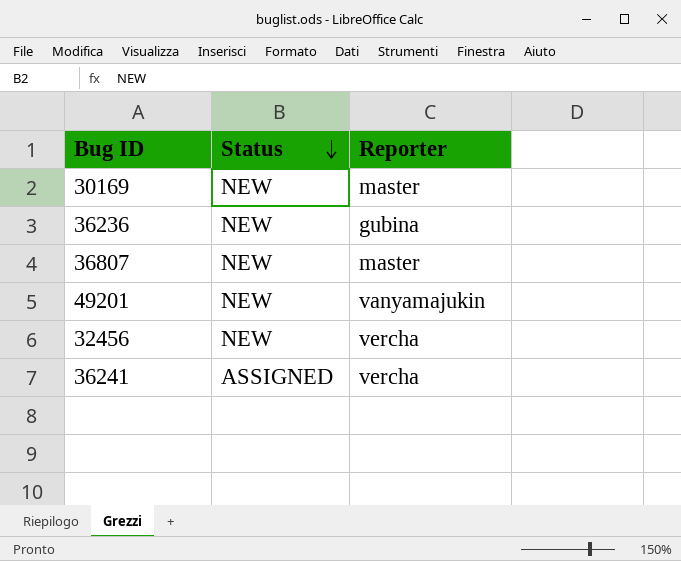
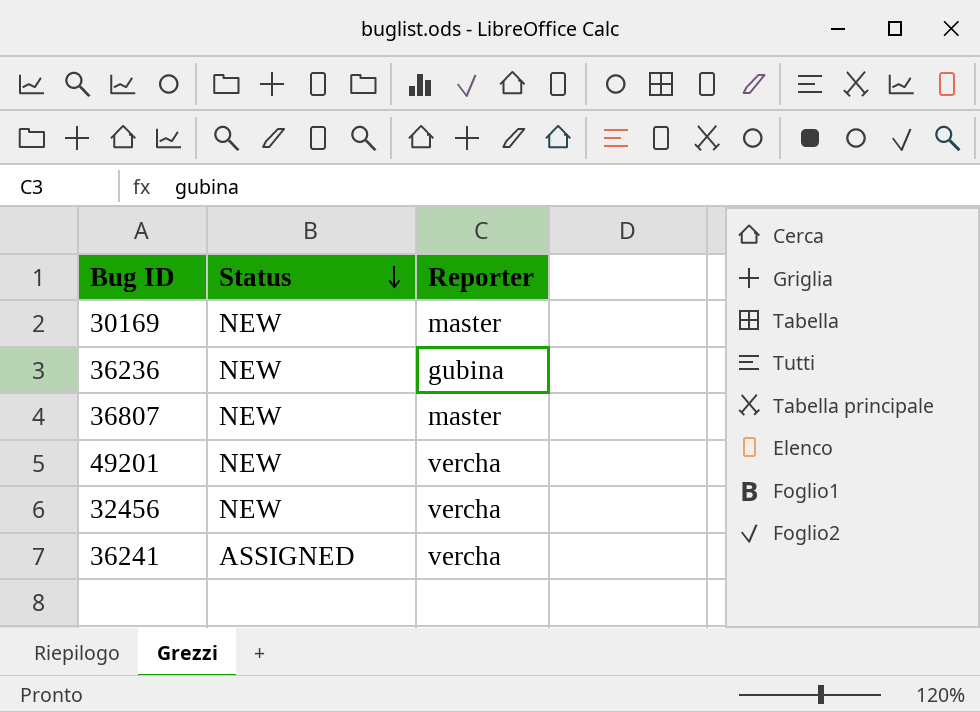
49201 | Reporter: vanyamajukin -> vercha

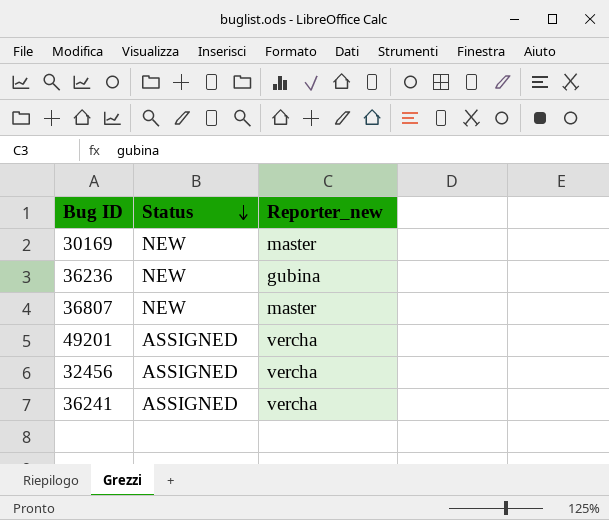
column name: Reporter -> Reporter_new
49201 | Status: NEW -> ASSIGNED
32456 | Status: NEW -> ASSIGNED

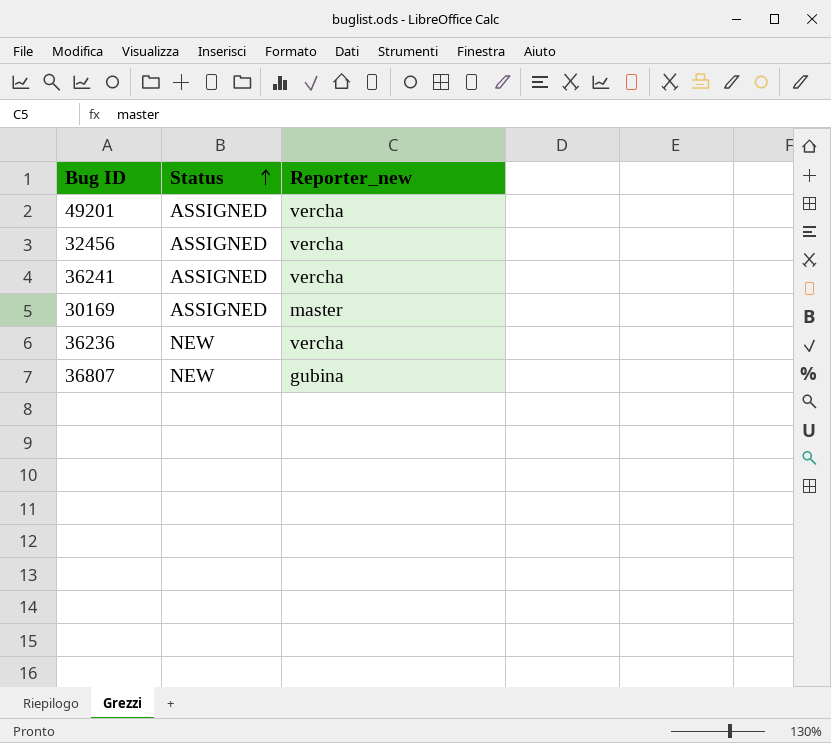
row order: Status descending -> Status ascending
30169 | Status: NEW -> ASSIGNED
36236 | Reporter_new: gubina -> vercha
36807 | Reporter_new: master -> gubina

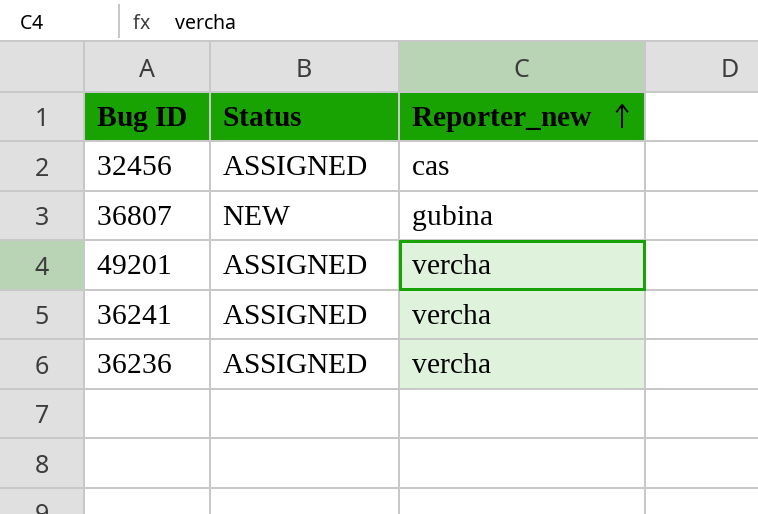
row order: Status ascending -> Reporter_new ascending
row 30169: ASSIGNED | master -> none
32456 | Reporter_new: vercha -> cas
36236 | Status: NEW -> ASSIGNED

